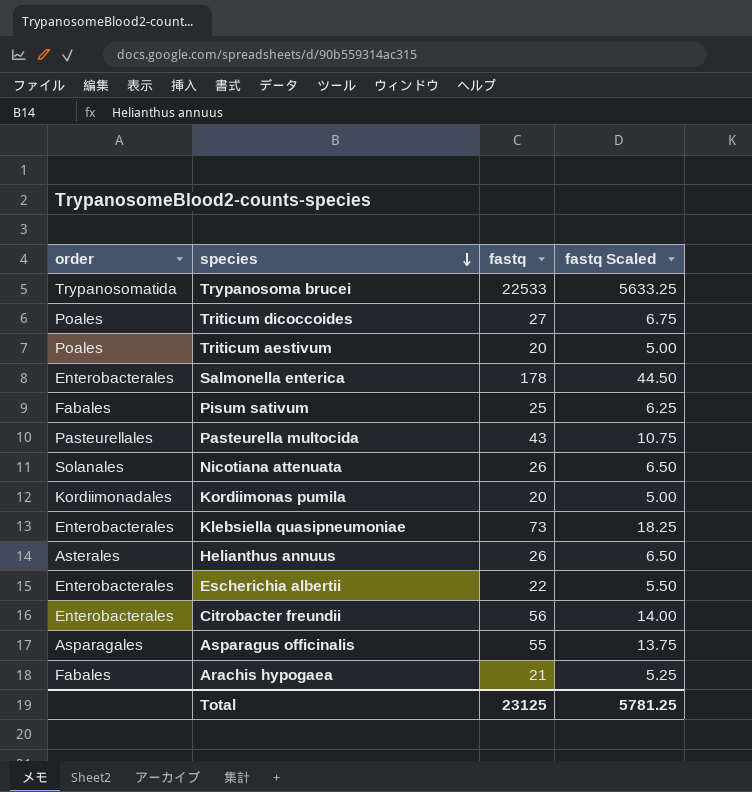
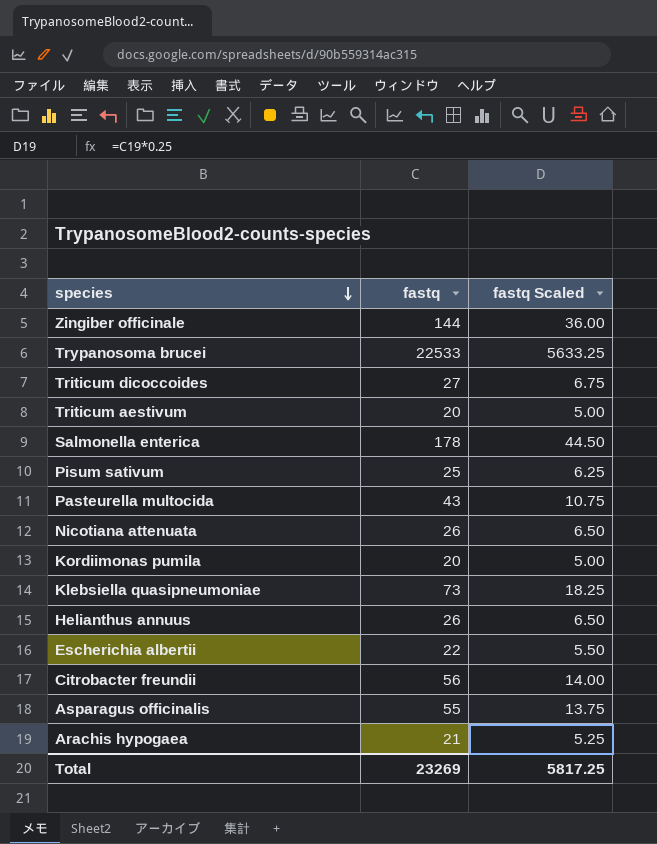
column order | position: 1 -> none
row Zingiber officinale: none -> 144 | 36.00
Total | fastq: 23125 -> 23269
Total | fastq Scaled: 5781.25 -> 5817.25

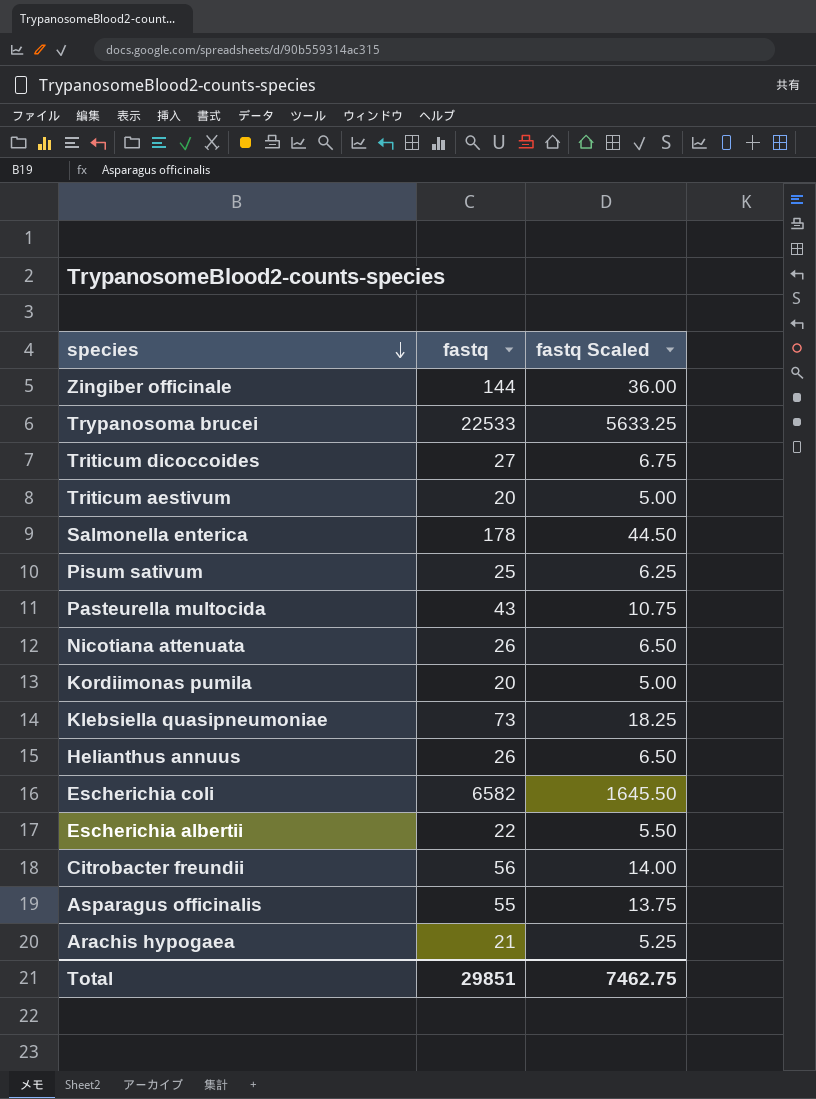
row Escherichia coli: none -> 6582 | 1645.50
Total | fastq: 23269 -> 29851
Total | fastq Scaled: 5817.25 -> 7462.75

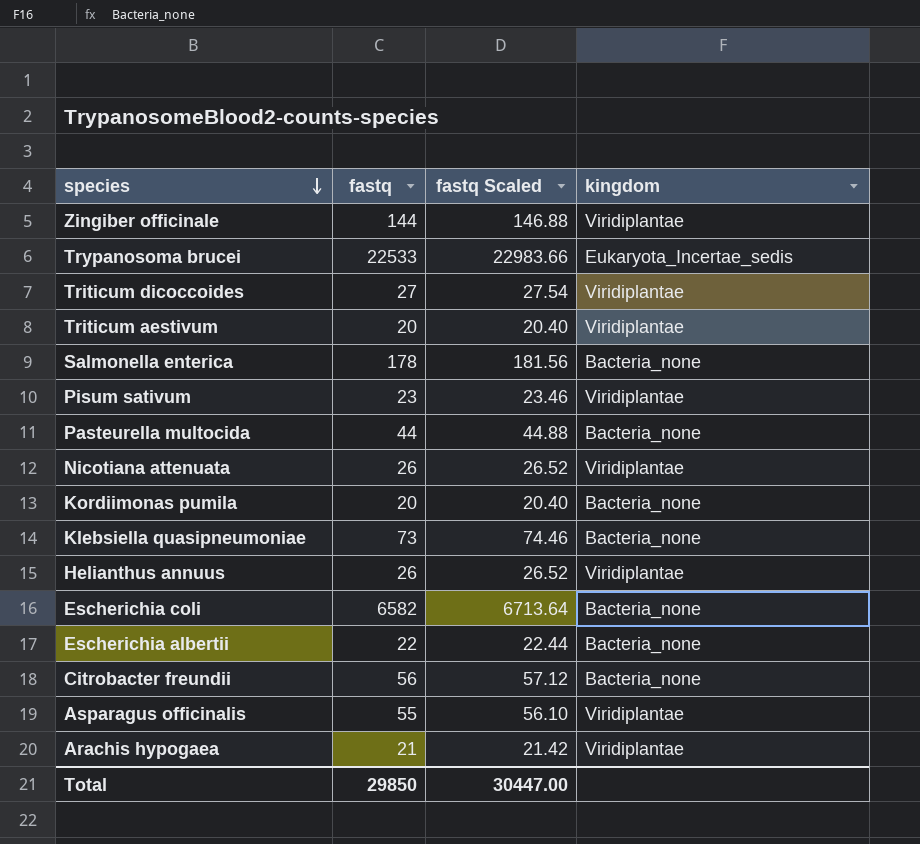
column fastq Scaled | formula: [fastq] * 0.25 -> [fastq] * 1.02
column kingdom | position: none -> 4
Pisum sativum | fastq: 25 -> 23
Pasteurella multocida | fastq: 43 -> 44
Total | fastq: 29851 -> 29850
Total | fastq Scaled: 7462.75 -> 30447.00

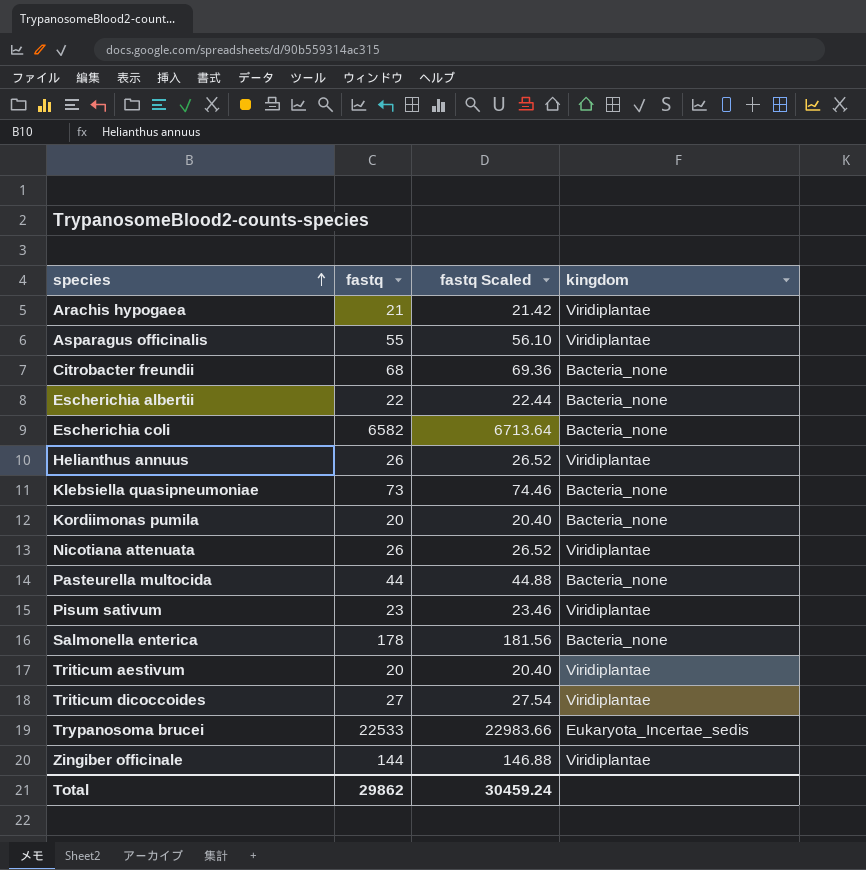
row order: species descending -> species ascending
Citrobacter freundii | fastq: 56 -> 68
Citrobacter freundii | fastq Scaled: 57.12 -> 69.36
Total | fastq: 29850 -> 29862
Total | fastq Scaled: 30447.00 -> 30459.24

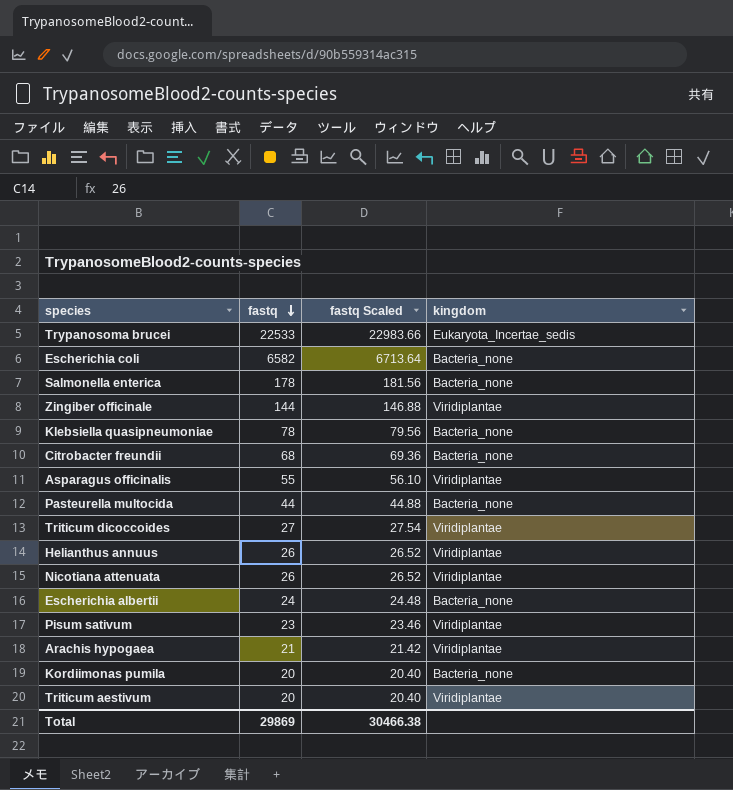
row order: species ascending -> fastq descending
Klebsiella quasipneumoniae | fastq: 73 -> 78
Klebsiella quasipneumoniae | fastq Scaled: 74.46 -> 79.56
Escherichia albertii | fastq: 22 -> 24
Escherichia albertii | fastq Scaled: 22.44 -> 24.48
Total | fastq: 29862 -> 29869
Total | fastq Scaled: 30459.24 -> 30466.38

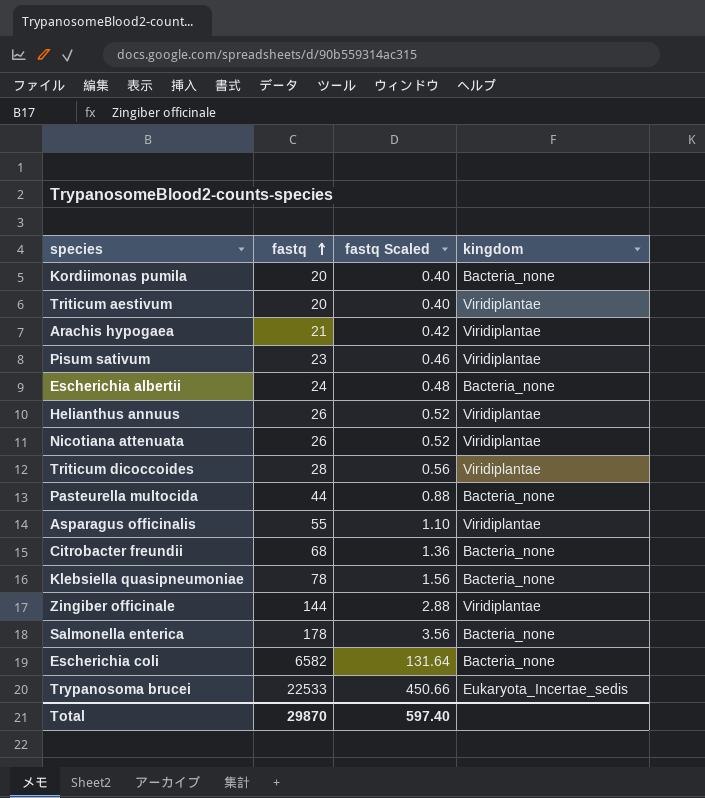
row order: fastq descending -> fastq ascending
column fastq Scaled | formula: [fastq] * 1.02 -> [fastq] * 0.02
Triticum dicoccoides | fastq: 27 -> 28
Total | fastq: 29869 -> 29870
Total | fastq Scaled: 30466.38 -> 597.40

